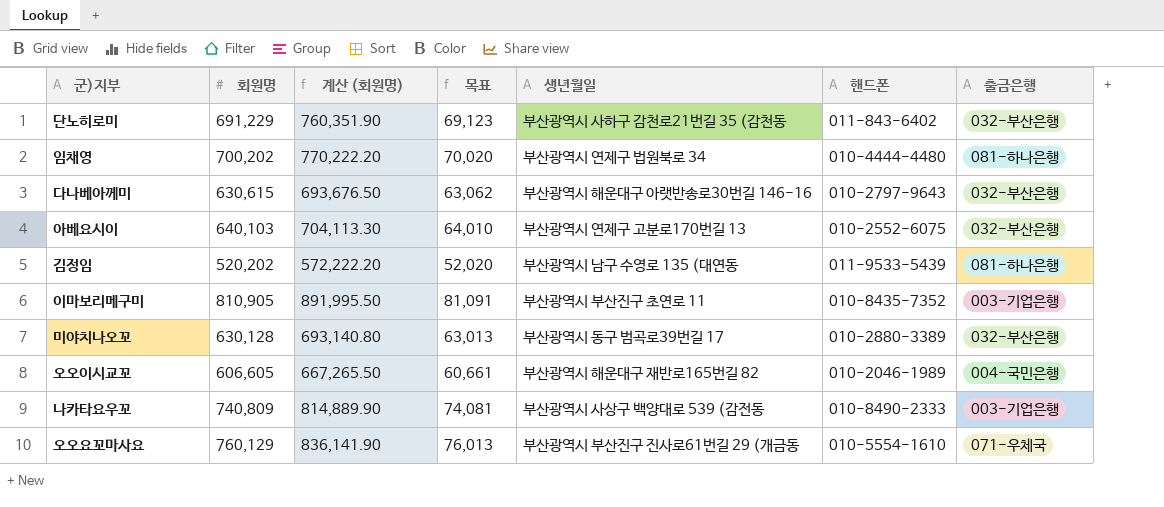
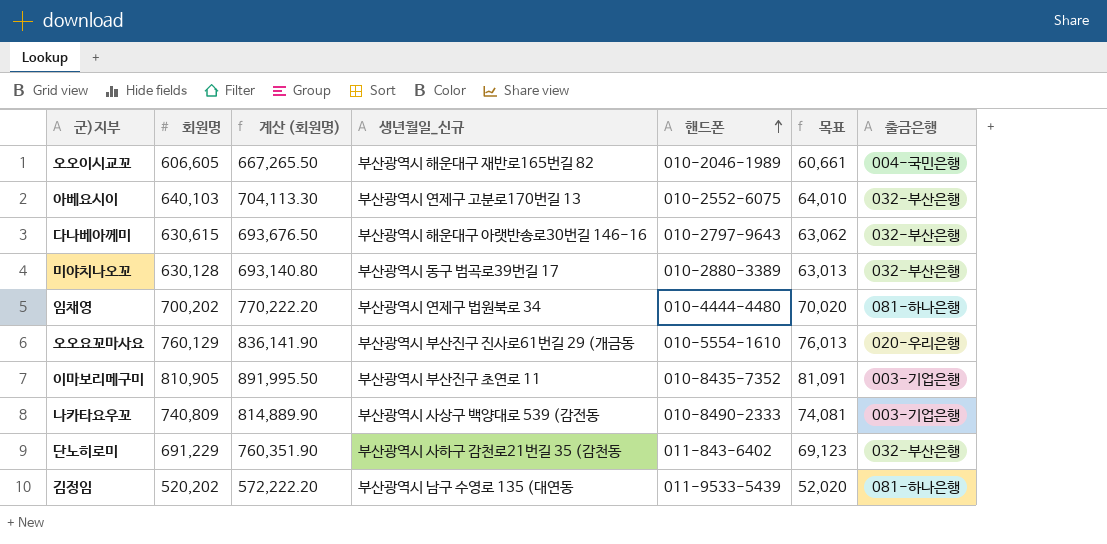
row order: none -> 핸드폰 ascending
column name: 생년월일 -> 생년월일_신규
column 목표 | position: 4 -> 6
오오요꼬마사요 | 출금은행: 071-우체국 -> 020-우리은행

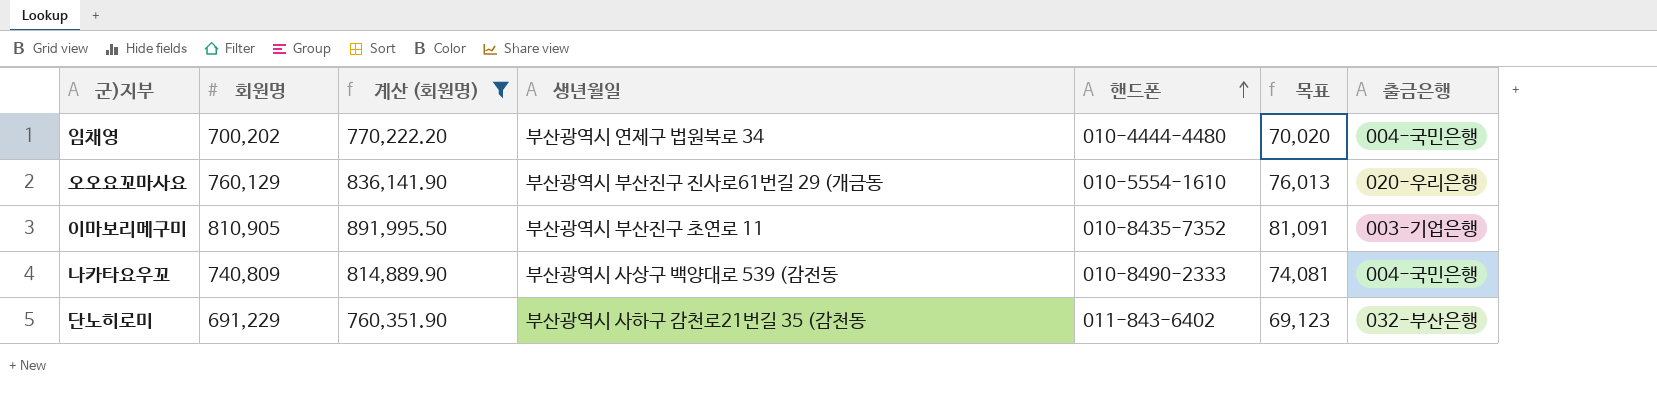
filter: none -> 계산 (회원명) >= 760,351.90
column name: 생년월일_신규 -> 생년월일
임채영 | 출금은행: 081-하나은행 -> 004-국민은행
나카타요우꼬 | 출금은행: 003-기업은행 -> 004-국민은행

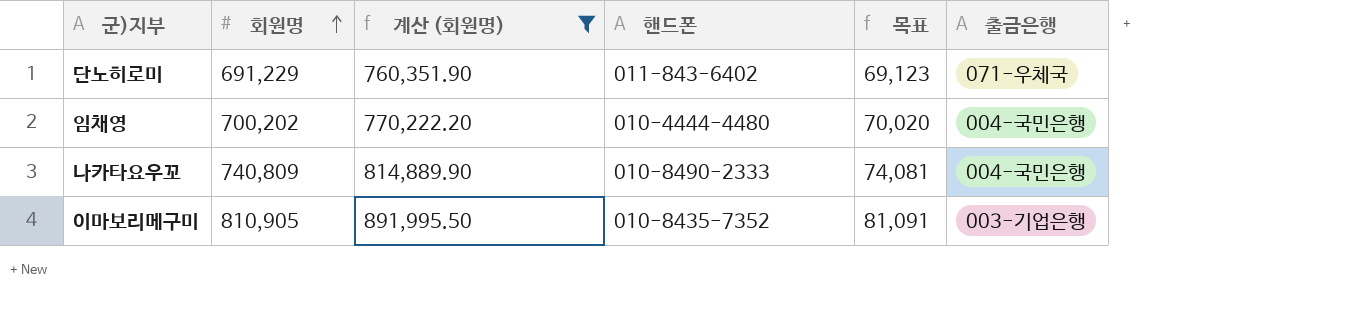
row order: 핸드폰 ascending -> 회원명 ascending
column 생년월일 | position: 4 -> none
row 오오요꼬마사요: 760,129 | 836,141.90 | 부산광역시 부산진구 진사로61번길 29 (개금동 | 010-5554-1610 | 76,013 | 020-우리은행 -> none
단노히로미 | 출금은행: 032-부산은행 -> 071-우체국

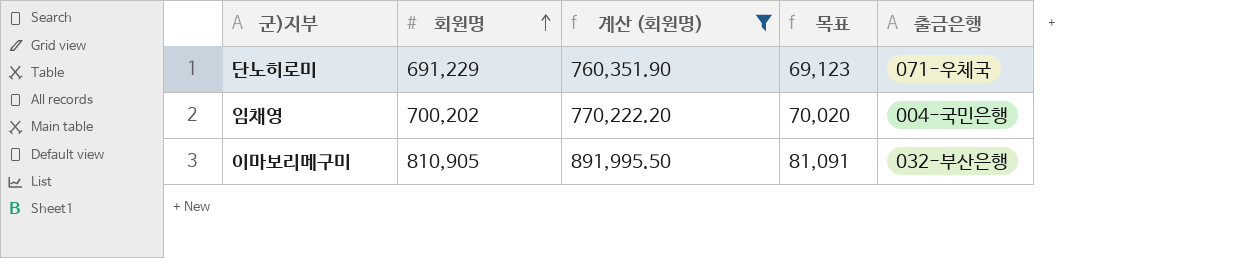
column 핸드폰 | position: 4 -> none
row 나카타요우꼬: 740,809 | 814,889.90 | 010-8490-2333 | 74,081 | 004-국민은행 -> none
이마보리메구미 | 출금은행: 003-기업은행 -> 032-부산은행

